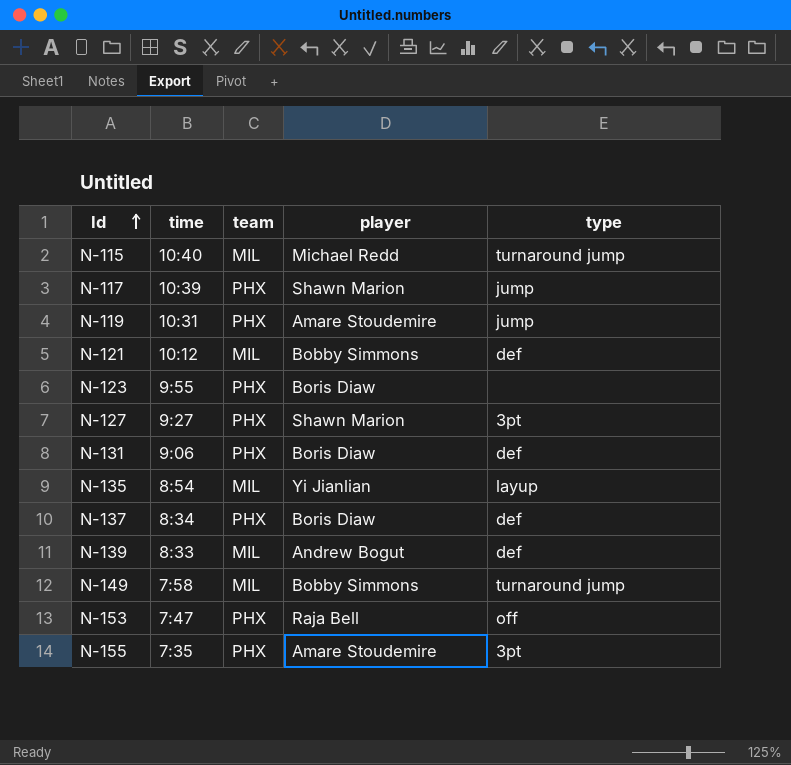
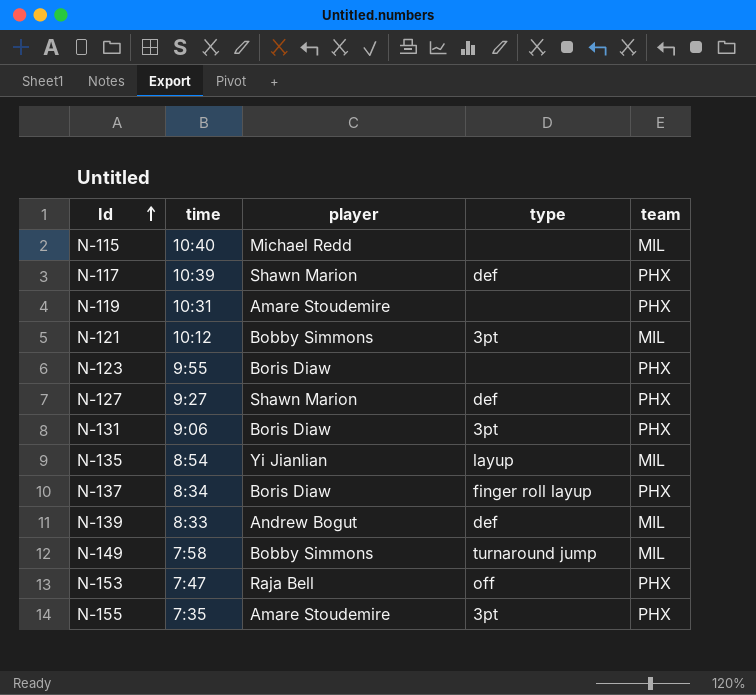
column team | position: 3 -> 5
N-115 | type: turnaround jump -> none
N-117 | type: jump -> def
N-119 | type: jump -> none
N-121 | type: def -> 3pt
N-127 | type: 3pt -> def
N-131 | type: def -> 3pt
N-137 | type: def -> finger roll layup

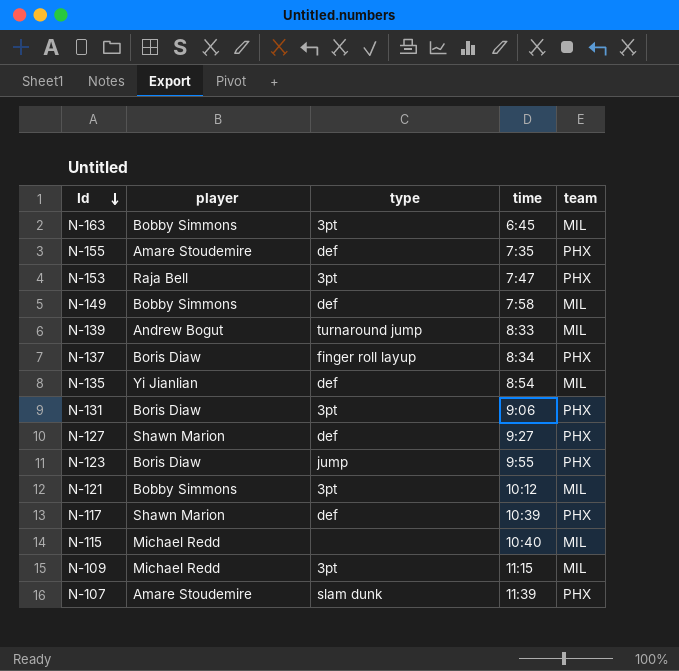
row order: Id ascending -> Id descending
column time | position: 2 -> 4
row N-119: 10:31 | Amare Stoudemire | none | PHX -> none
row N-163: none -> Bobby Simmons | 3pt | 6:45 | MIL
N-155 | type: 3pt -> def
N-153 | type: off -> 3pt
N-149 | type: turnaround jump -> def
N-139 | type: def -> turnaround jump
N-135 | type: layup -> def
N-123 | type: none -> jump
row N-109: none -> Michael Redd | 3pt | 11:15 | MIL
row N-107: none -> Amare Stoudemire | slam dunk | 11:39 | PHX

